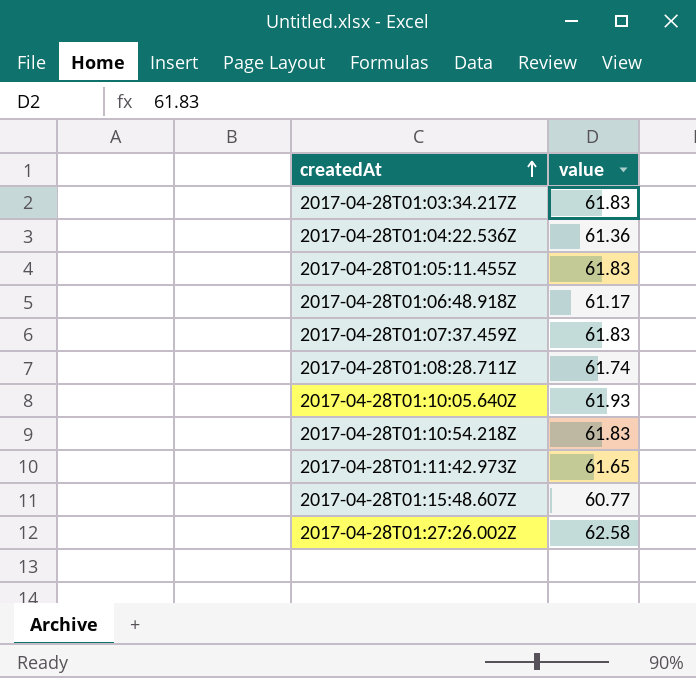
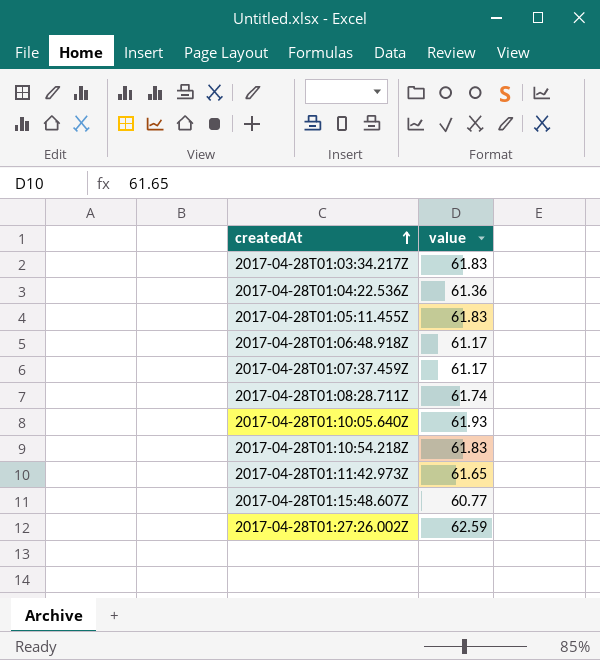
2017-04-28T01:07:37.459Z | value: 61.83 -> 61.17
2017-04-28T01:27:26.002Z | value: 62.58 -> 62.59

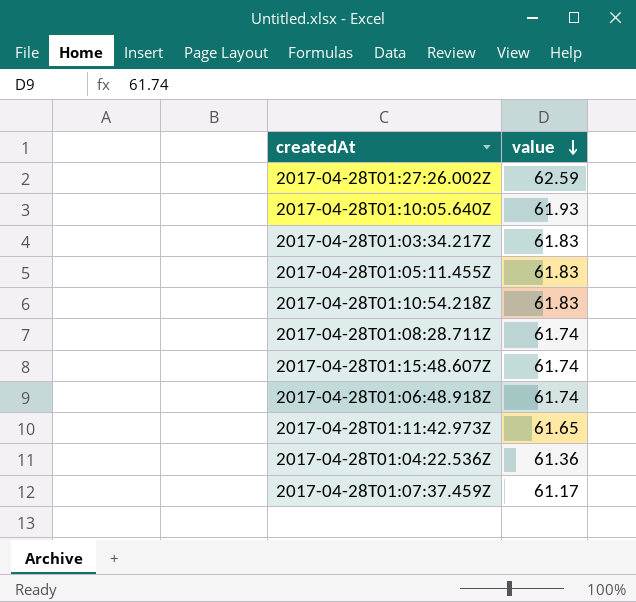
row order: createdAt ascending -> value descending
2017-04-28T01:15:48.607Z | value: 60.77 -> 61.74
2017-04-28T01:06:48.918Z | value: 61.17 -> 61.74

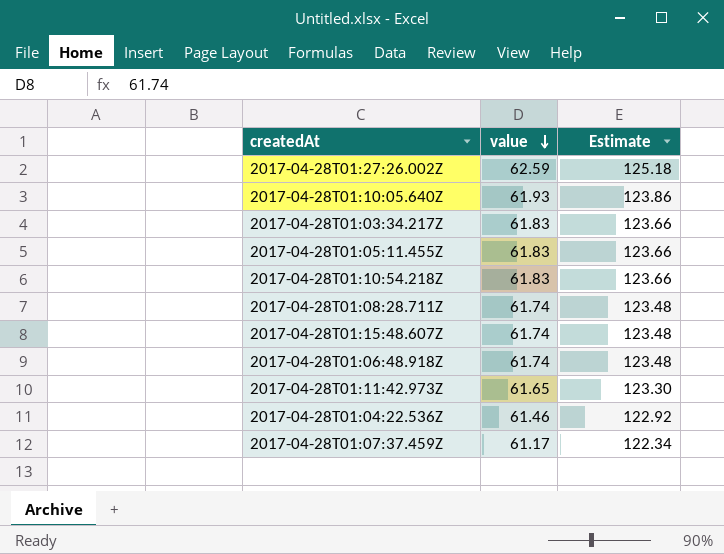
column Estimate | formula: none -> [value] * 2
2017-04-28T01:04:22.536Z | value: 61.36 -> 61.46

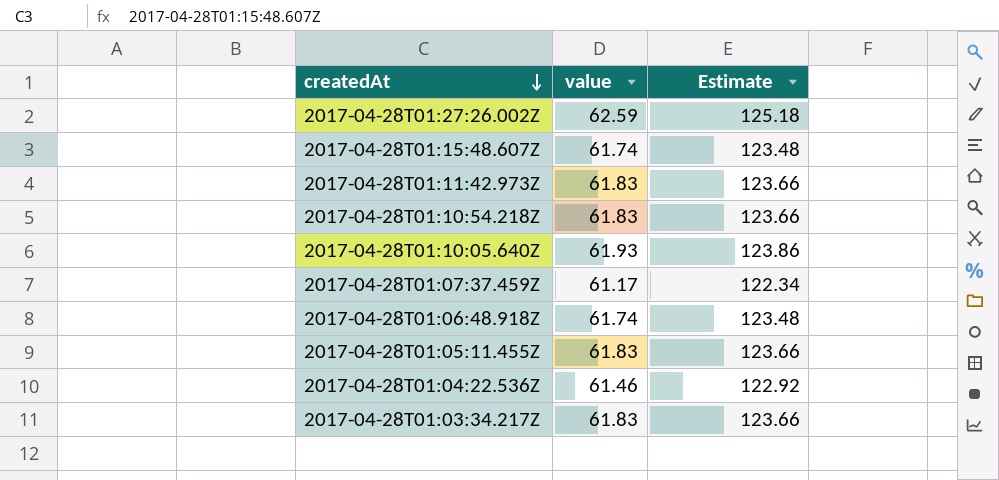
row order: value descending -> createdAt descending
row 2017-04-28T01:08:28.711Z: 61.74 | 123.48 -> none
2017-04-28T01:11:42.973Z | value: 61.65 -> 61.83
2017-04-28T01:11:42.973Z | Estimate: 123.30 -> 123.66

